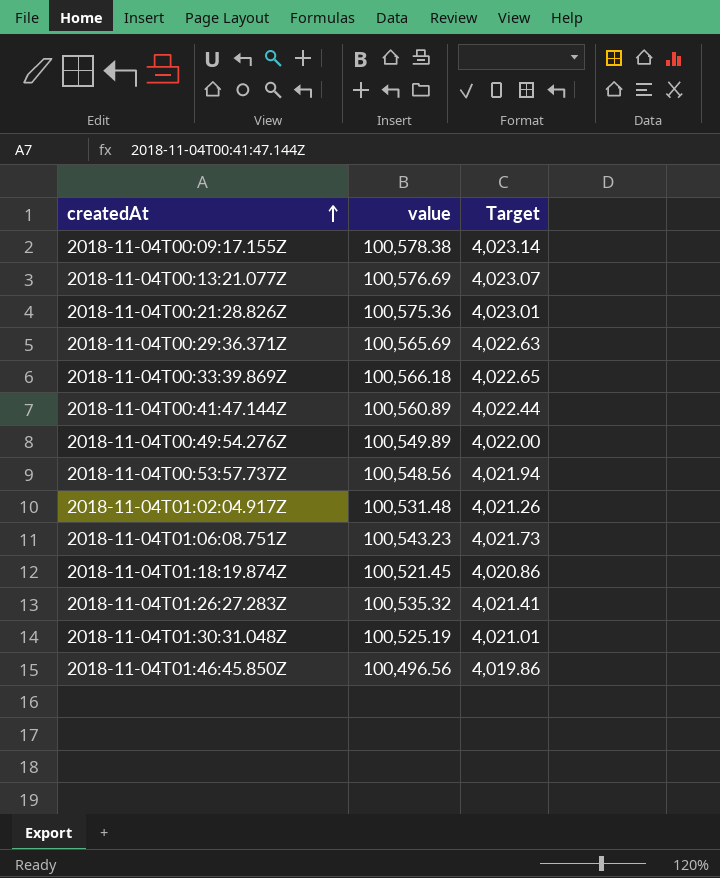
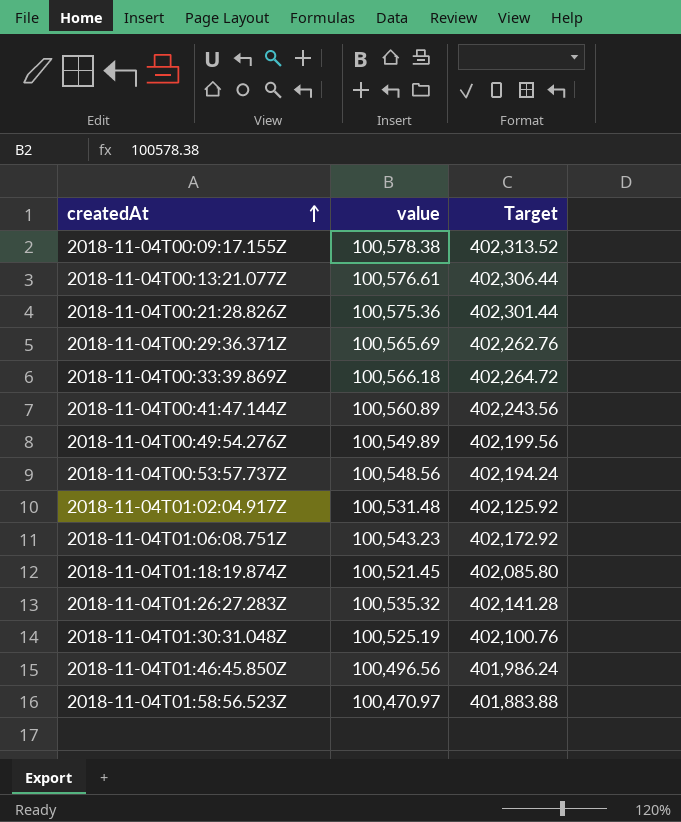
column Target | formula: [value] * 0.04 -> [value] * 4
2018-11-04T00:13:21.077Z | value: 100,576.69 -> 100,576.61
row 2018-11-04T01:58:56.523Z: none -> 100,470.97 | 401,883.88

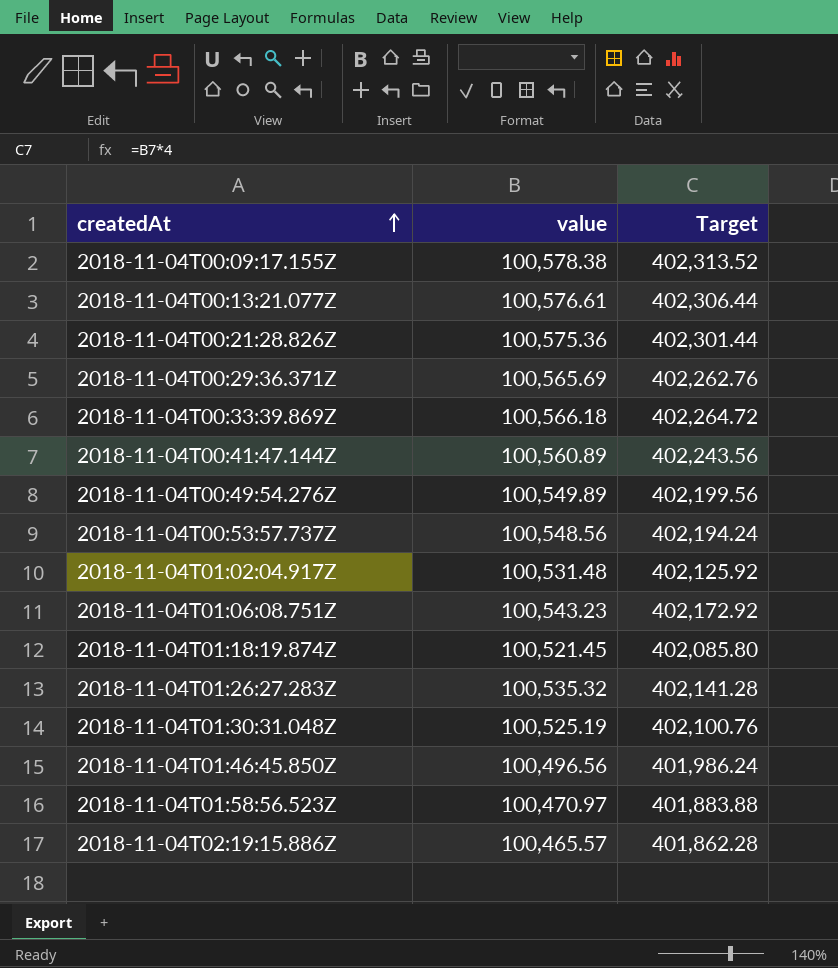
row 2018-11-04T02:19:15.886Z: none -> 100,465.57 | 401,862.28

